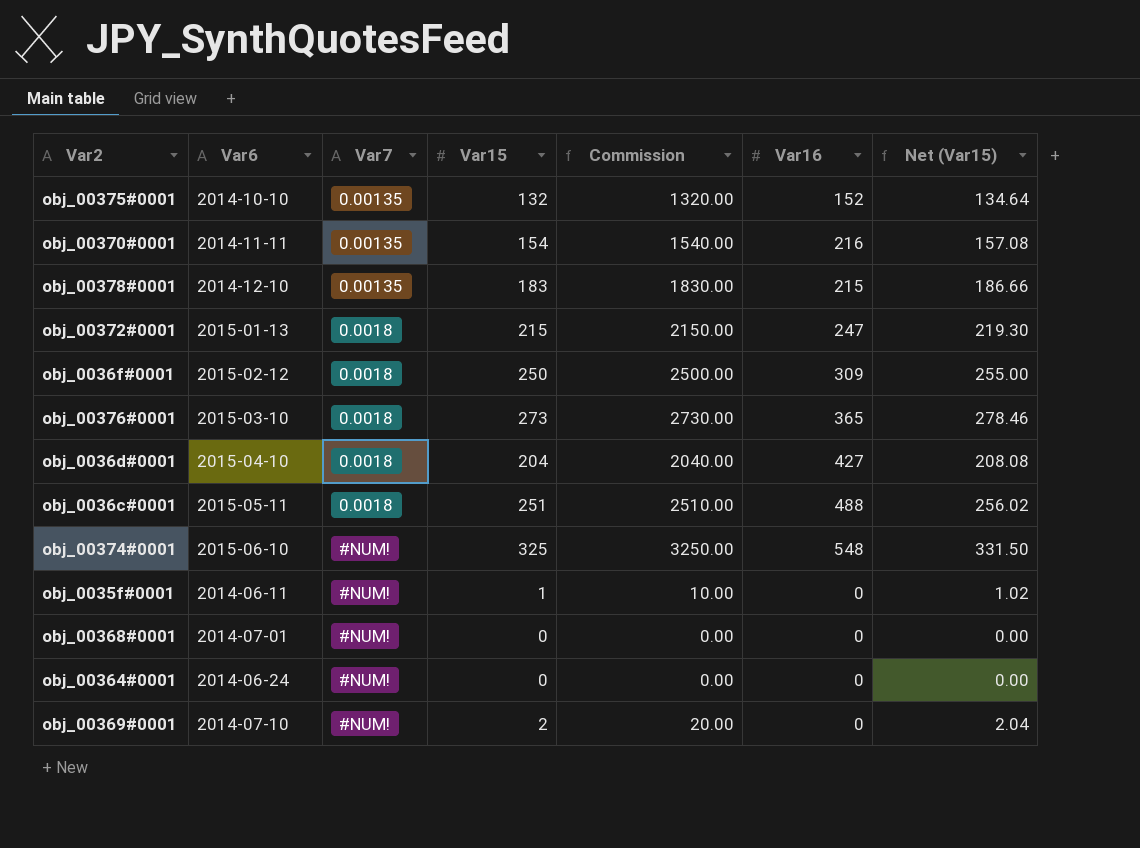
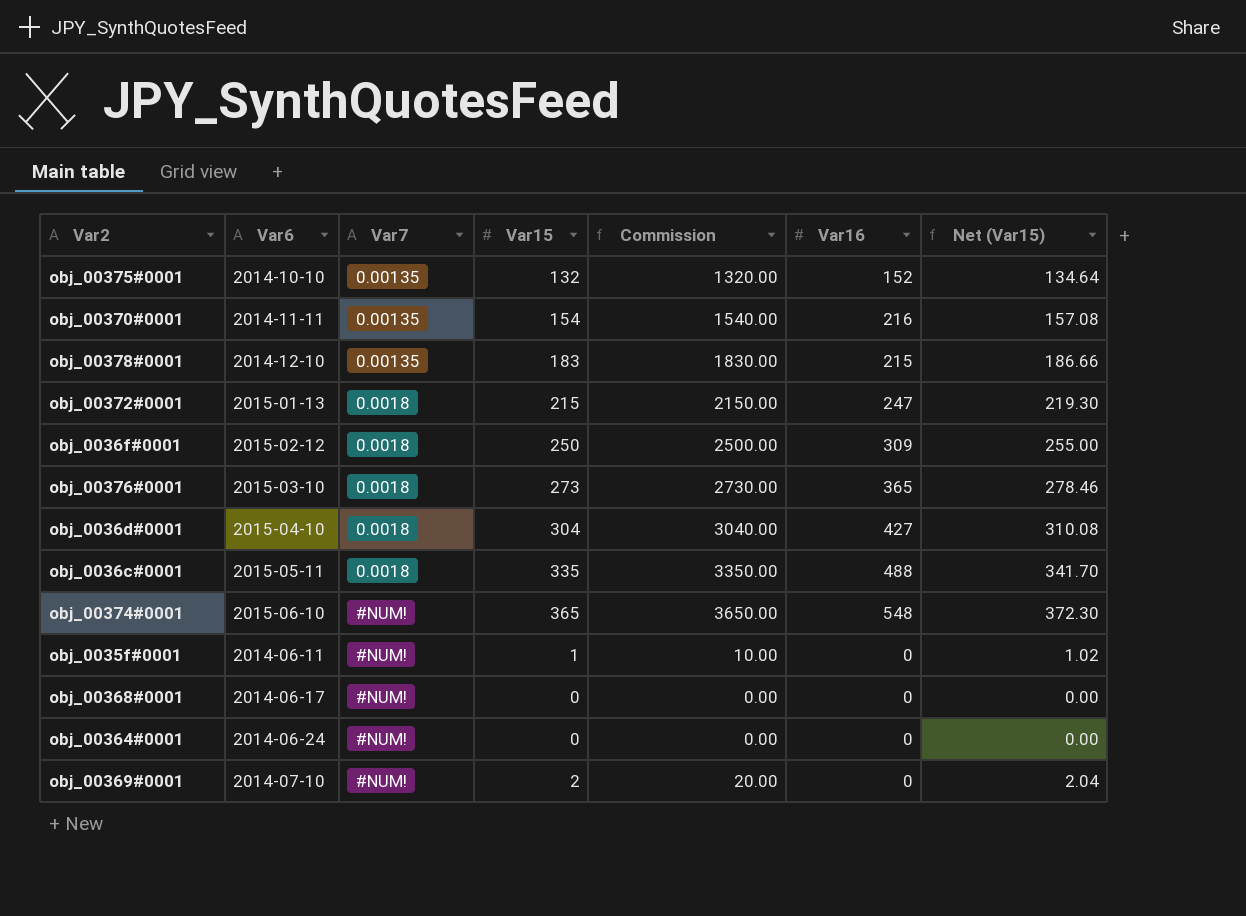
obj_0036d#0001 | Var15: 204 -> 304
obj_0036d#0001 | Commission: 2040.00 -> 3040.00
obj_0036d#0001 | Net (Var15): 208.08 -> 310.08
obj_0036c#0001 | Var15: 251 -> 335
obj_0036c#0001 | Commission: 2510.00 -> 3350.00
obj_0036c#0001 | Net (Var15): 256.02 -> 341.70
obj_00374#0001 | Var15: 325 -> 365
obj_00374#0001 | Commission: 3250.00 -> 3650.00
obj_00374#0001 | Net (Var15): 331.50 -> 372.30
obj_00368#0001 | Var6: 2014-07-01 -> 2014-06-17

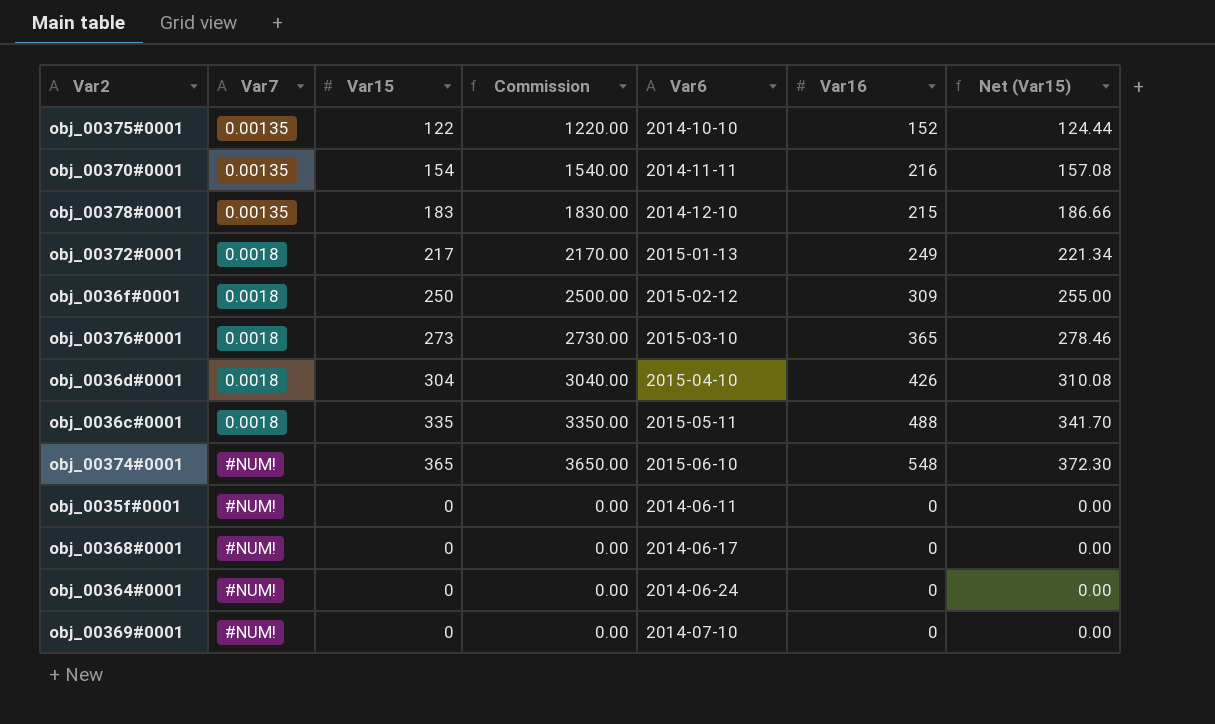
column Var6 | position: 2 -> 5
obj_00375#0001 | Var15: 132 -> 122
obj_00375#0001 | Commission: 1320.00 -> 1220.00
obj_00375#0001 | Net (Var15): 134.64 -> 124.44
obj_00372#0001 | Var15: 215 -> 217
obj_00372#0001 | Commission: 2150.00 -> 2170.00
obj_00372#0001 | Var16: 247 -> 249
obj_00372#0001 | Net (Var15): 219.30 -> 221.34
obj_0036d#0001 | Var16: 427 -> 426
obj_0035f#0001 | Var15: 1 -> 0
obj_0035f#0001 | Commission: 10.00 -> 0.00
obj_0035f#0001 | Net (Var15): 1.02 -> 0.00
obj_00369#0001 | Var15: 2 -> 0
obj_00369#0001 | Commission: 20.00 -> 0.00
obj_00369#0001 | Net (Var15): 2.04 -> 0.00

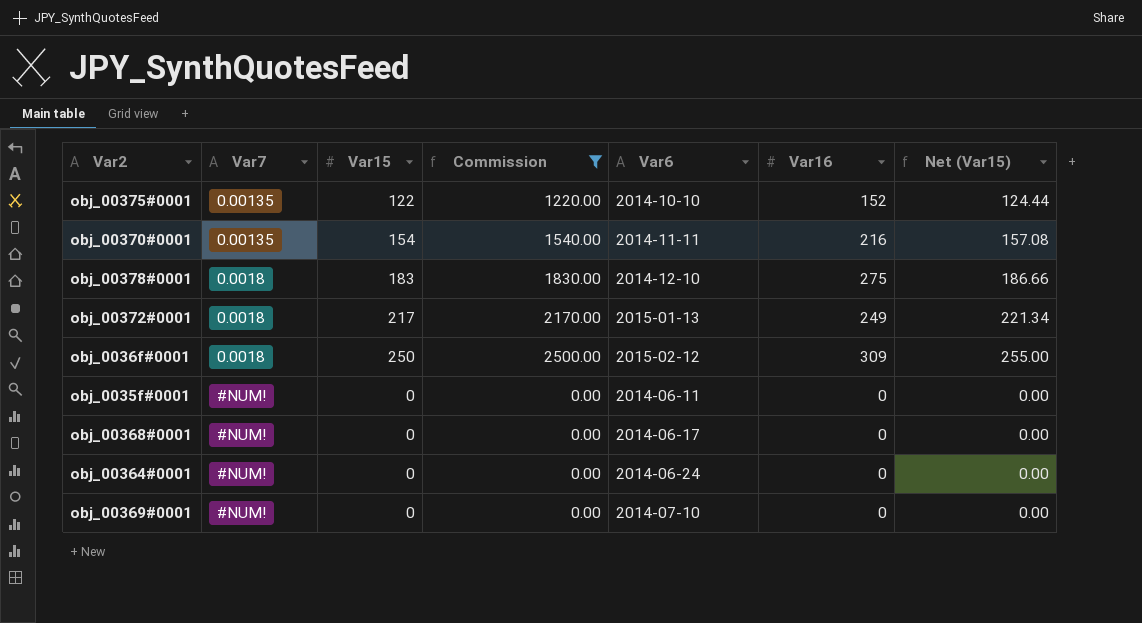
filter: none -> Commission <= 2500.00
obj_00378#0001 | Var7: 0.00135 -> 0.0018
obj_00378#0001 | Var16: 215 -> 275

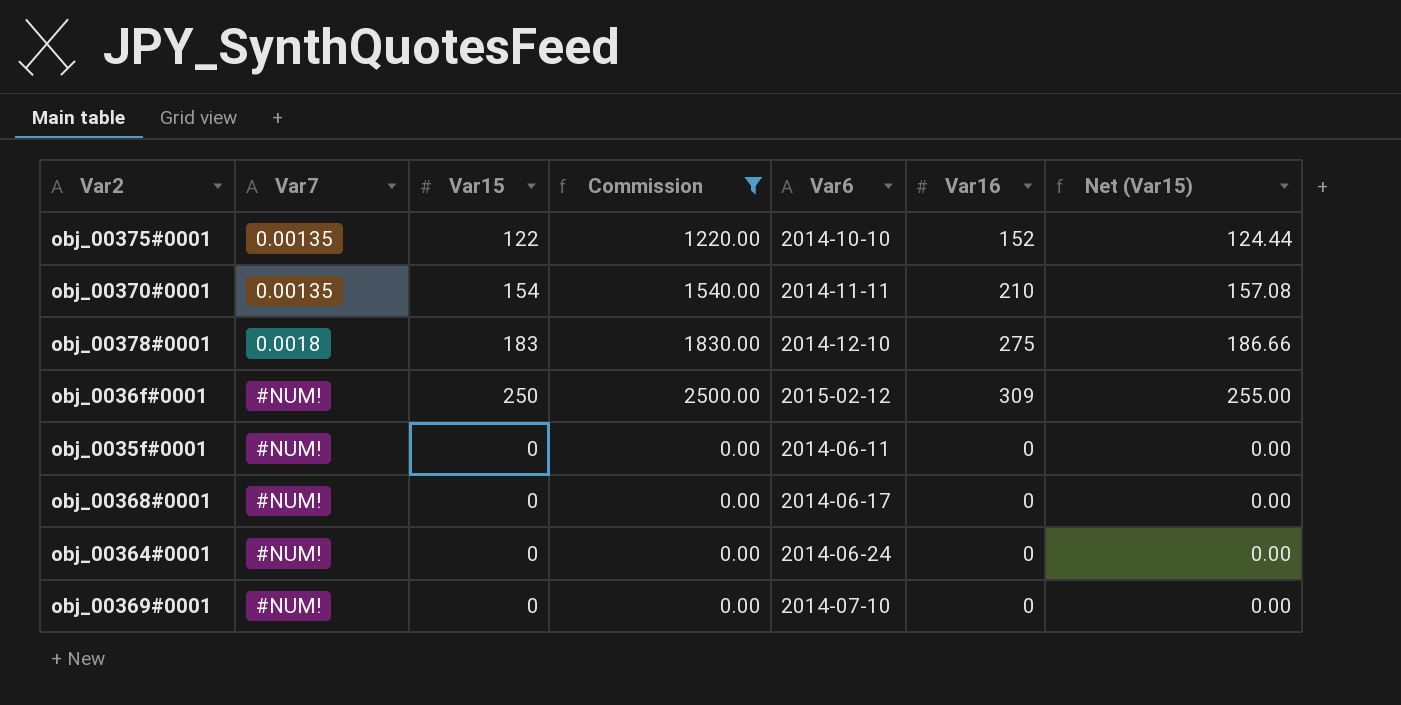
row obj_00372#0001: 0.0018 | 217 | 2170.00 | 2015-01-13 | 249 | 221.34 -> none
obj_00370#0001 | Var16: 216 -> 210
obj_0036f#0001 | Var7: 0.0018 -> #NUM!

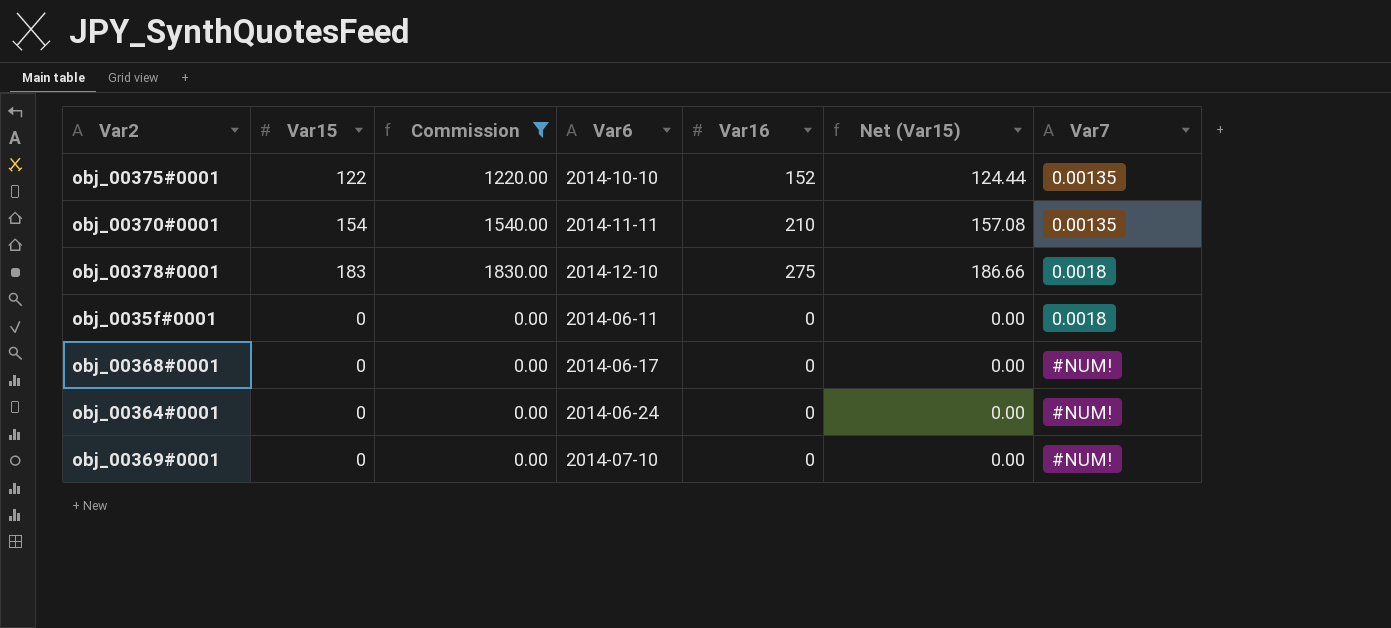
column Var7 | position: 2 -> 7
row obj_0036f#0001: #NUM! | 250 | 2500.00 | 2015-02-12 | 309 | 255.00 -> none
obj_0035f#0001 | Var7: #NUM! -> 0.0018

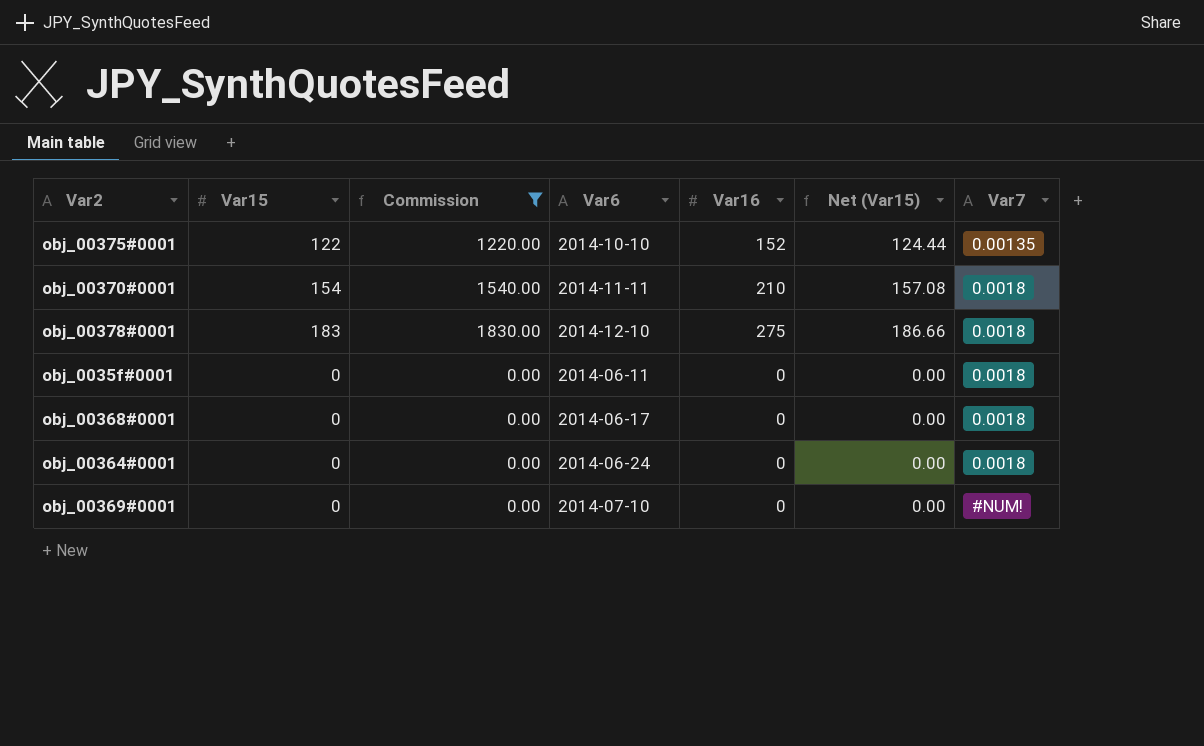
obj_00370#0001 | Var7: 0.00135 -> 0.0018
obj_00368#0001 | Var7: #NUM! -> 0.0018
obj_00364#0001 | Var7: #NUM! -> 0.0018

